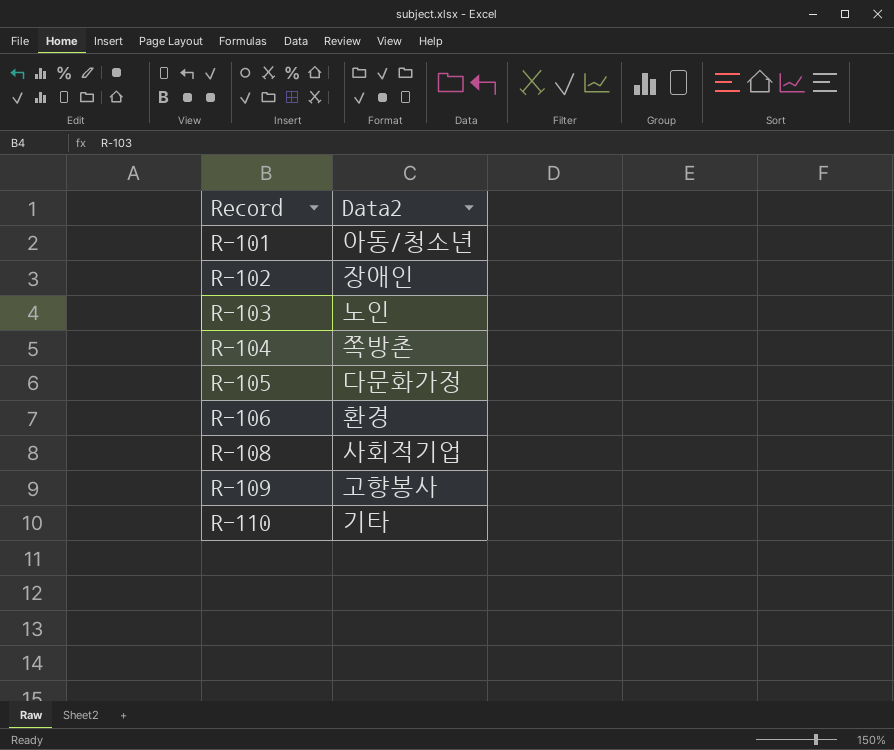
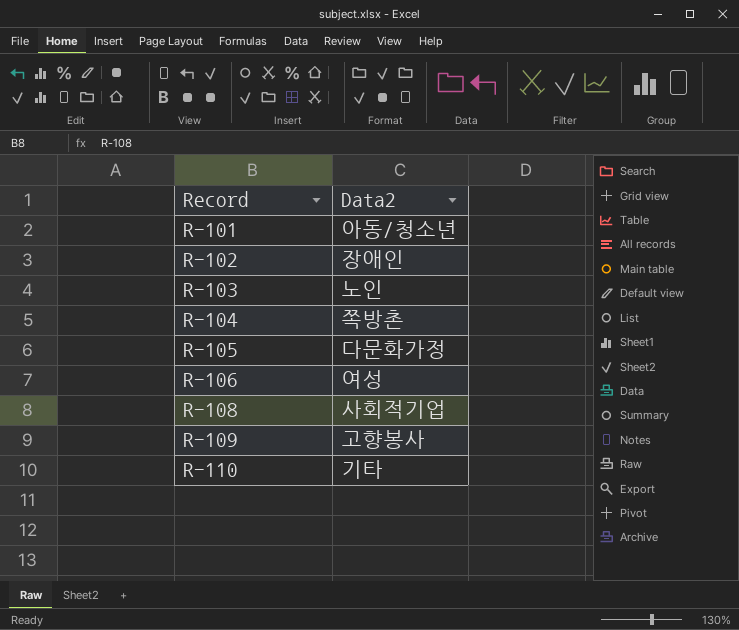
R-106 | Data2: 환경 -> 여성

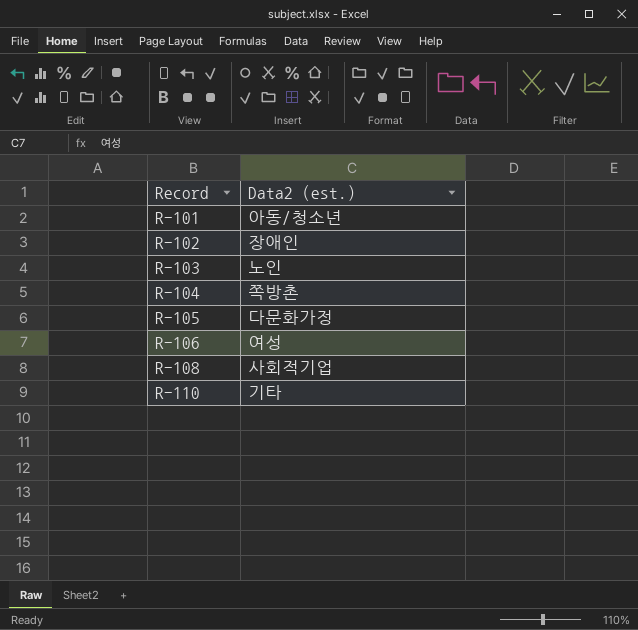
column name: Data2 -> Data2 (est.)
row R-109: 고향봉사 -> none

